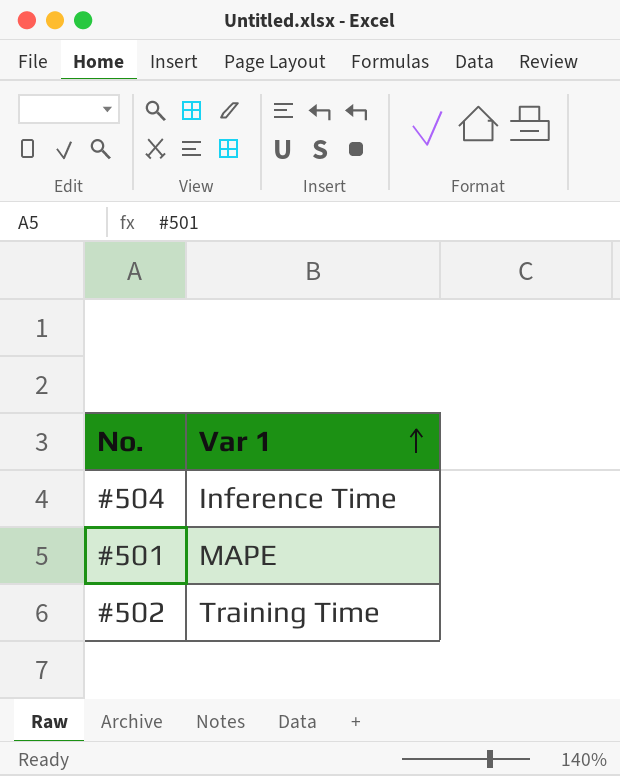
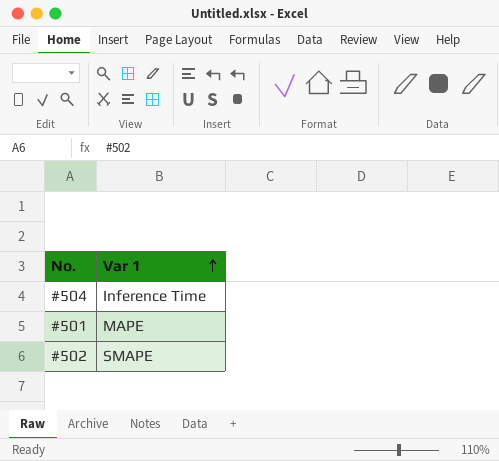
#502 | Var 1: Training Time -> SMAPE

